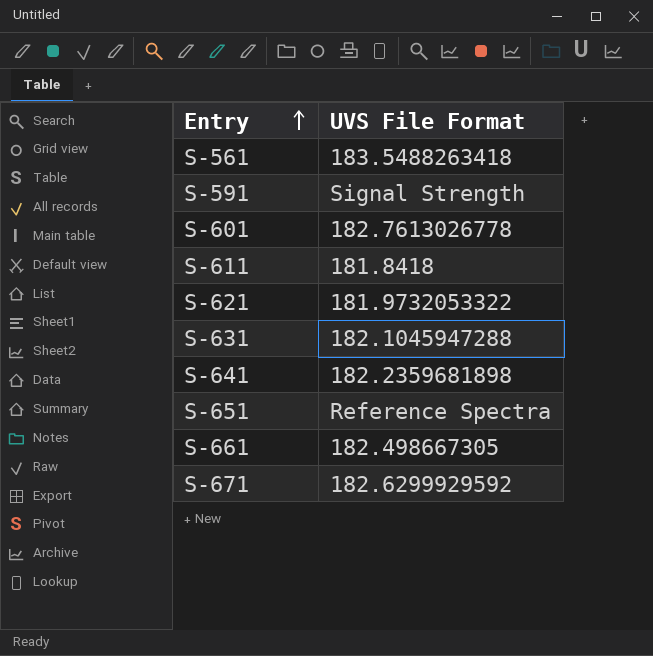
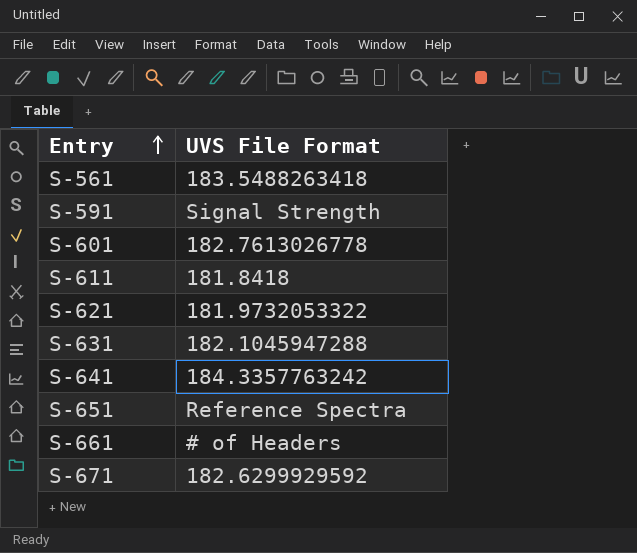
S-641 | UVS File Format: 182.2359681898 -> 184.3357763242
S-661 | UVS File Format: 182.498667305 -> # of Headers

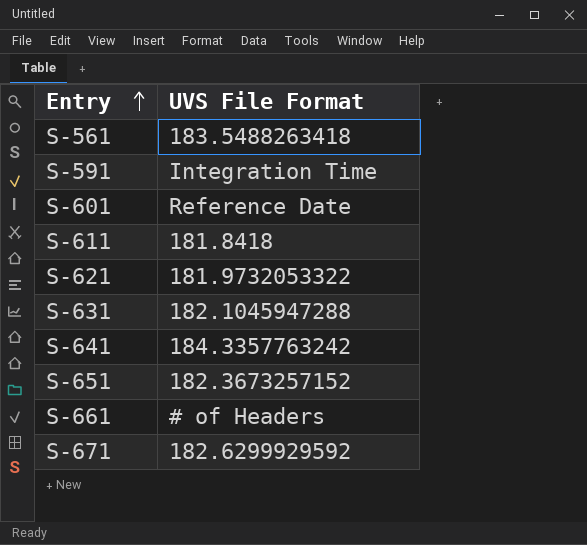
S-591 | UVS File Format: Signal Strength -> Integration Time
S-601 | UVS File Format: 182.7613026778 -> Reference Date
S-651 | UVS File Format: Reference Spectra -> 182.3673257152

